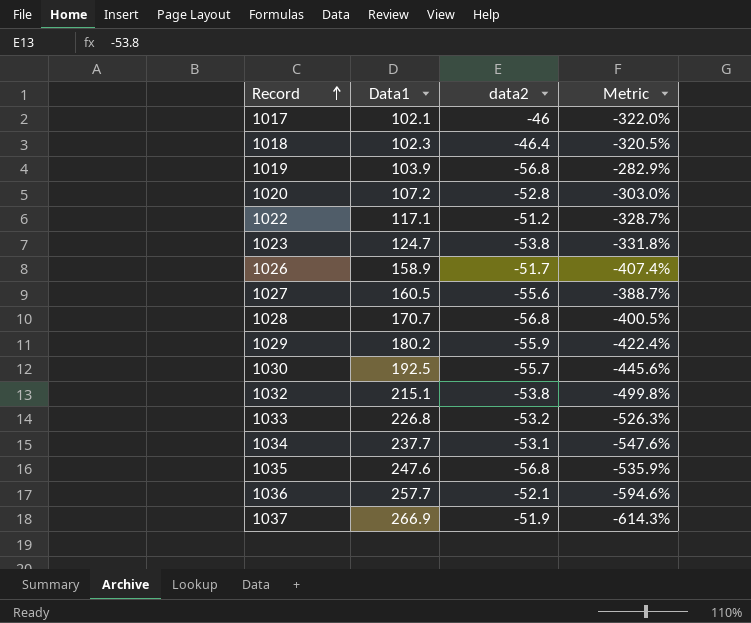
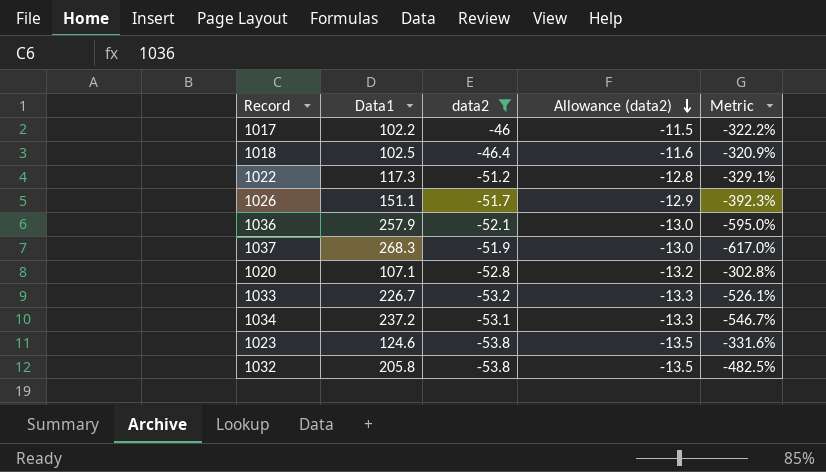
filter: none -> data2 >= -53.8
row order: Record ascending -> Allowance (data2) descending
column Allowance (data2) | formula: none -> [data2] * 0.25
1017 | Data1: 102.1 -> 102.2
1017 | Metric: -322.0% -> -322.2%
1018 | Data1: 102.3 -> 102.5
1018 | Metric: -320.5% -> -320.9%
1022 | Data1: 117.1 -> 117.3
1022 | Metric: -328.7% -> -329.1%
1026 | Data1: 158.9 -> 151.1
1026 | Metric: -407.4% -> -392.3%
1036 | Data1: 257.7 -> 257.9
1036 | Metric: -594.6% -> -595.0%
1037 | Data1: 266.9 -> 268.3
1037 | Metric: -614.3% -> -617.0%
1020 | Data1: 107.2 -> 107.1
1020 | Metric: -303.0% -> -302.8%
1033 | Data1: 226.8 -> 226.7
1033 | Metric: -526.3% -> -526.1%
1034 | Data1: 237.7 -> 237.2
1034 | Metric: -547.6% -> -546.7%
1023 | Data1: 124.7 -> 124.6
1023 | Metric: -331.8% -> -331.6%
1032 | Data1: 215.1 -> 205.8
1032 | Metric: -499.8% -> -482.5%

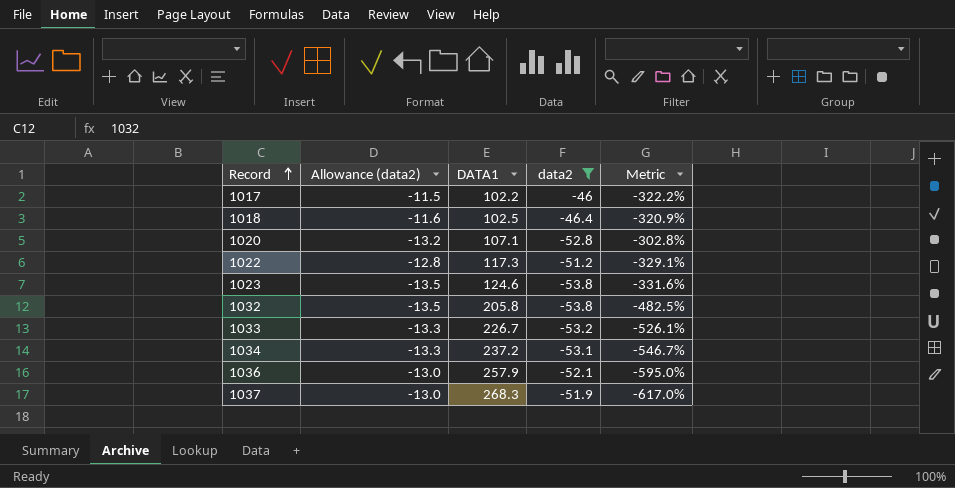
row order: Allowance (data2) descending -> Record ascending
column Allowance (data2) | position: 4 -> 2
column name: Data1 -> DATA1
row 1026: 151.1 | -51.7 | -12.9 | -392.3% -> none

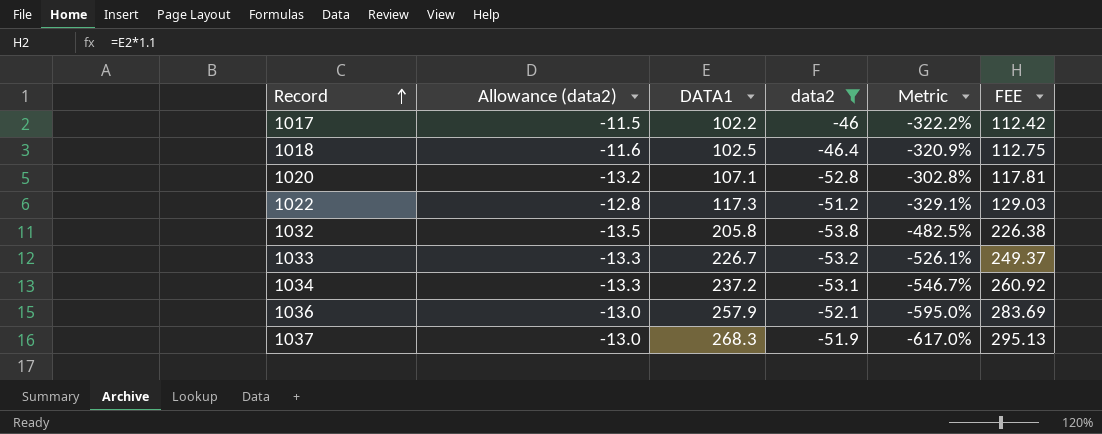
column FEE | formula: none -> [DATA1] * 1.1
row 1023: -13.5 | 124.6 | -53.8 | -331.6% -> none

